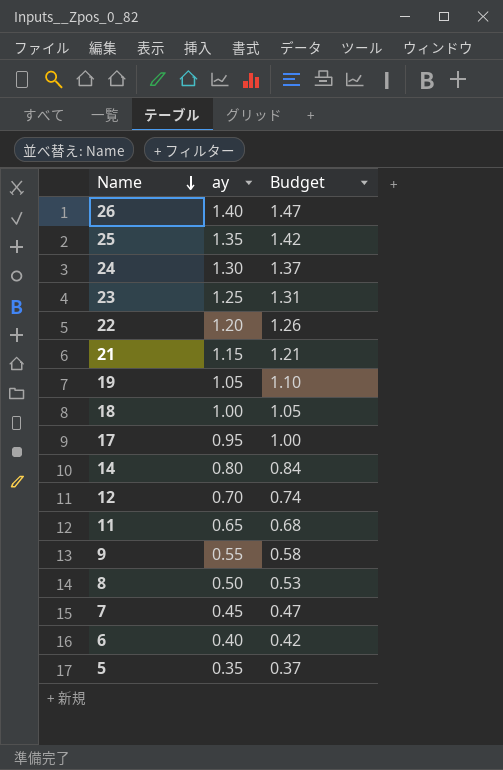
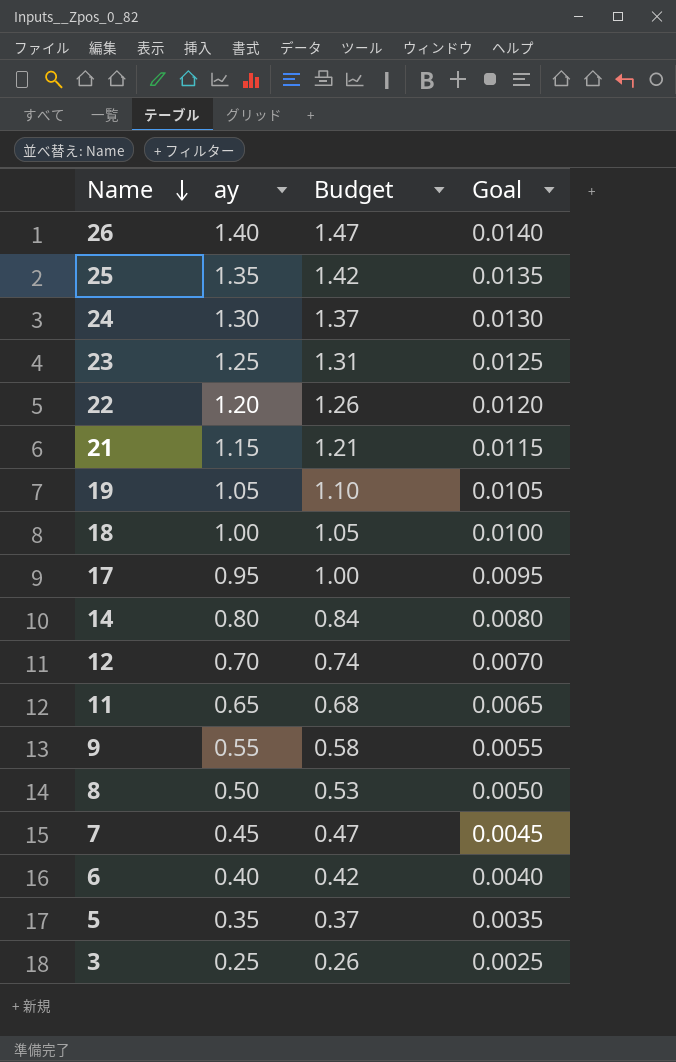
column Goal | formula: none -> [ay] * 0.01
row 3: none -> 0.25 | 0.26 | 0.0025

